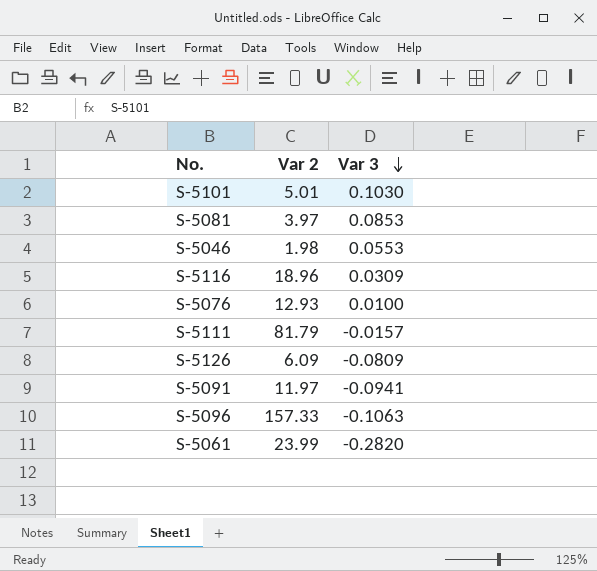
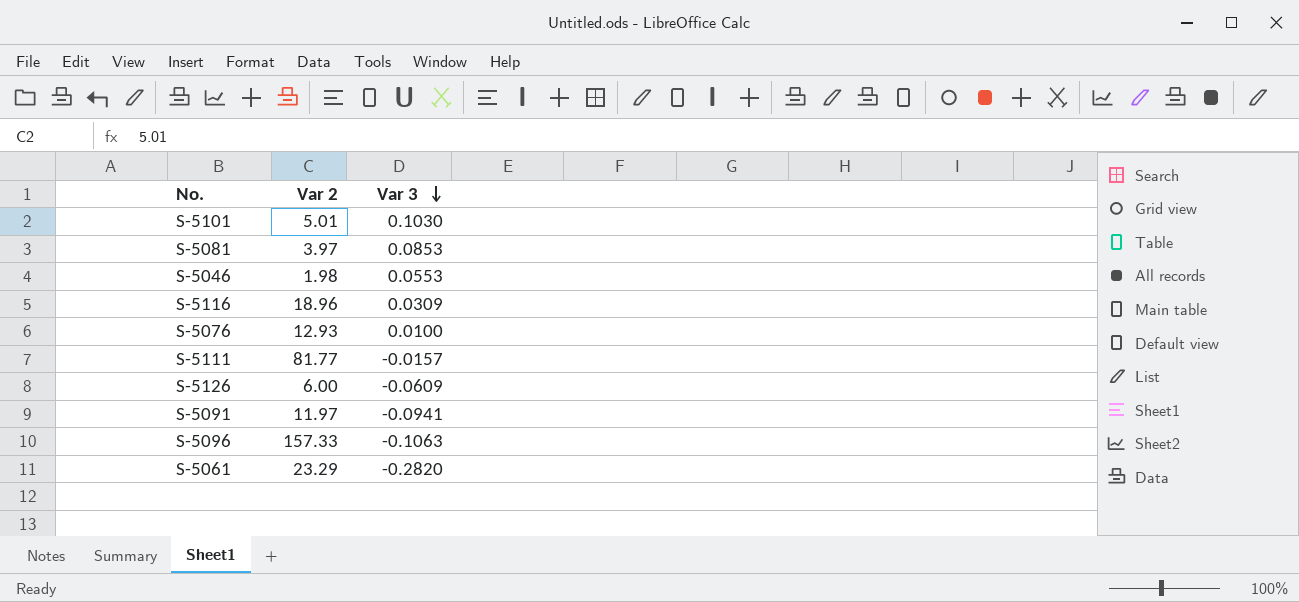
S-5111 | Var 2: 81.79 -> 81.77
S-5126 | Var 2: 6.09 -> 6.00
S-5126 | Var 3: -0.0809 -> -0.0609
S-5061 | Var 2: 23.99 -> 23.29

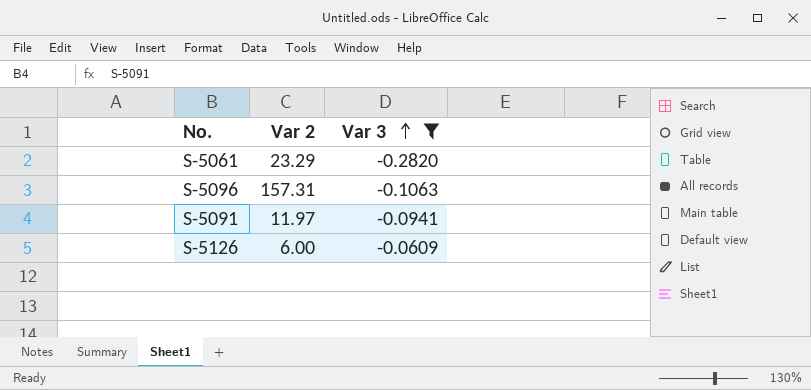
filter: none -> Var 3 <= -0.0609
row order: Var 3 descending -> Var 3 ascending
S-5096 | Var 2: 157.33 -> 157.31

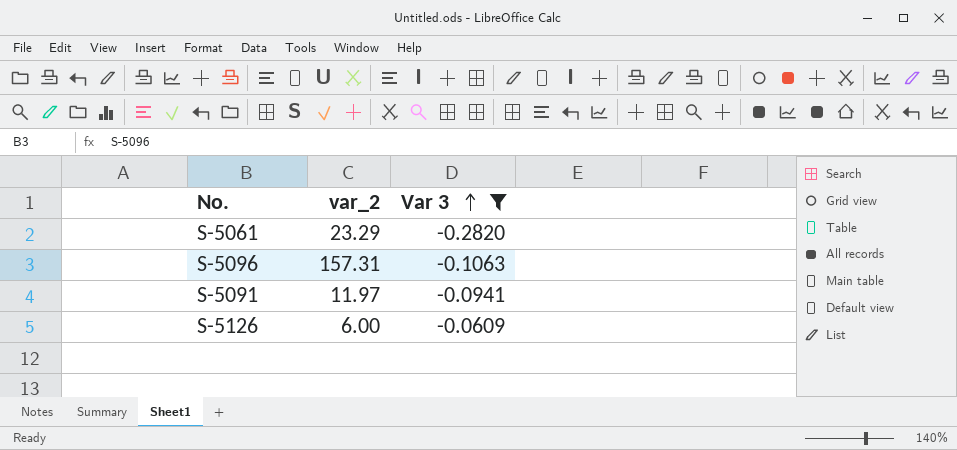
column name: Var 2 -> var_2

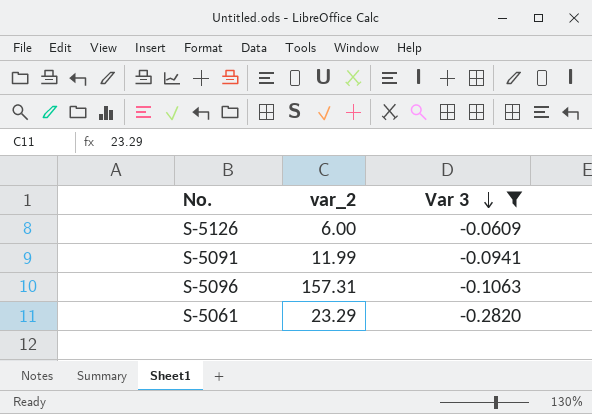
row order: Var 3 ascending -> Var 3 descending
S-5091 | var_2: 11.97 -> 11.99

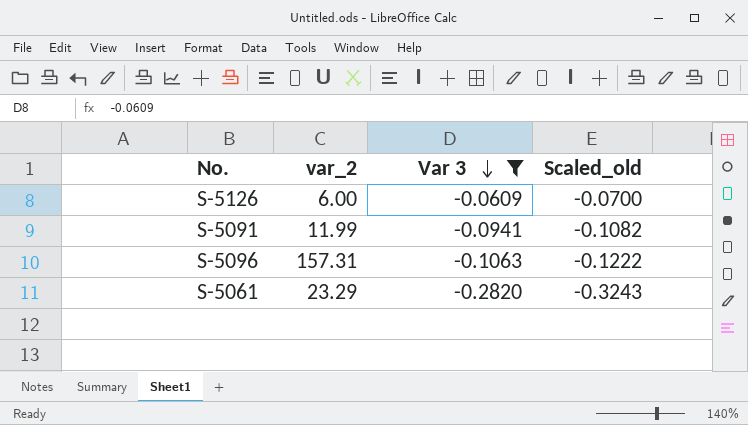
column Scaled_old | formula: none -> [Var 3] * 1.15

